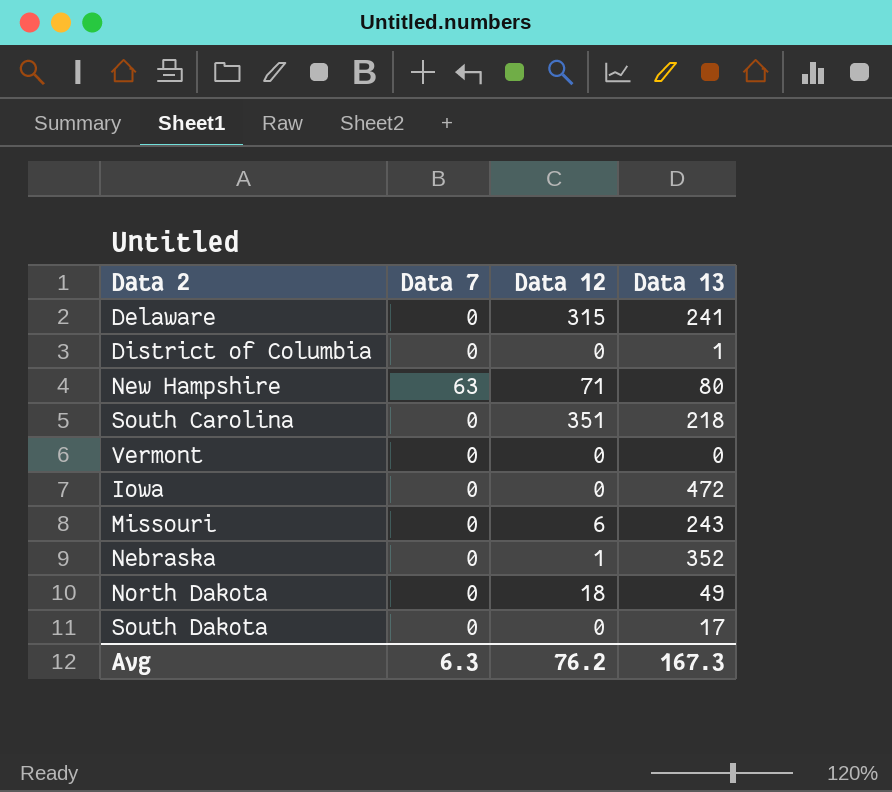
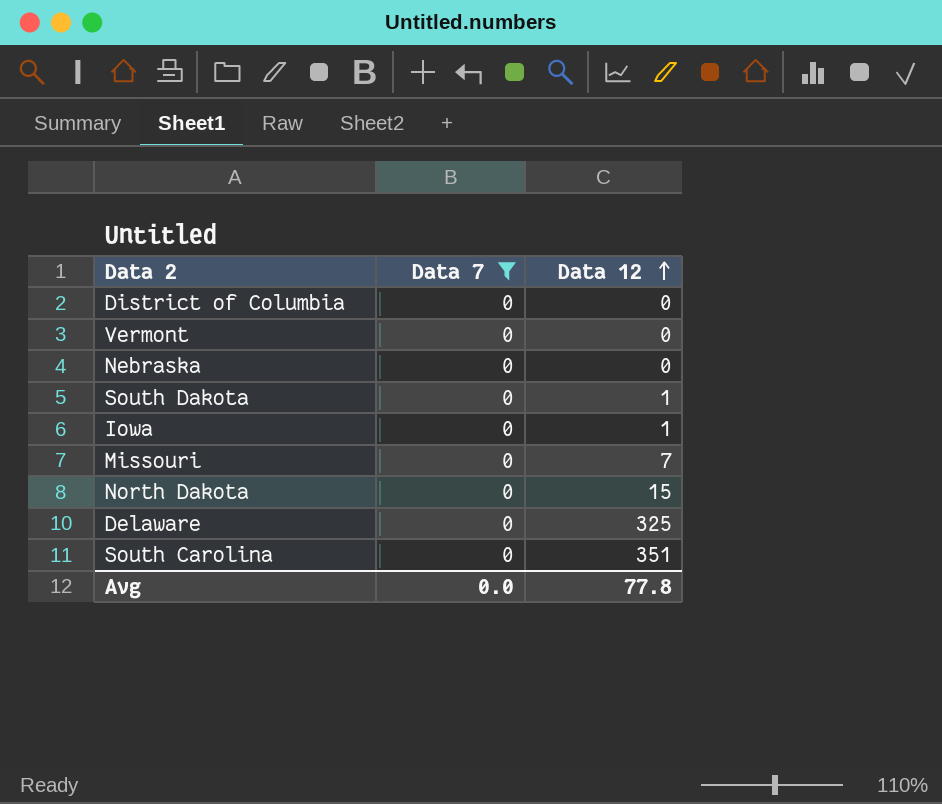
filter: none -> Data 7 = 0
row order: none -> Data 12 ascending
column Data 13 | position: 4 -> none
Nebraska | Data 12: 1 -> 0
South Dakota | Data 12: 0 -> 1
Iowa | Data 12: 0 -> 1
Missouri | Data 12: 6 -> 7
North Dakota | Data 12: 18 -> 15
Delaware | Data 12: 315 -> 325
Avg | Data 7: 6.3 -> 0.0
Avg | Data 12: 76.2 -> 77.8

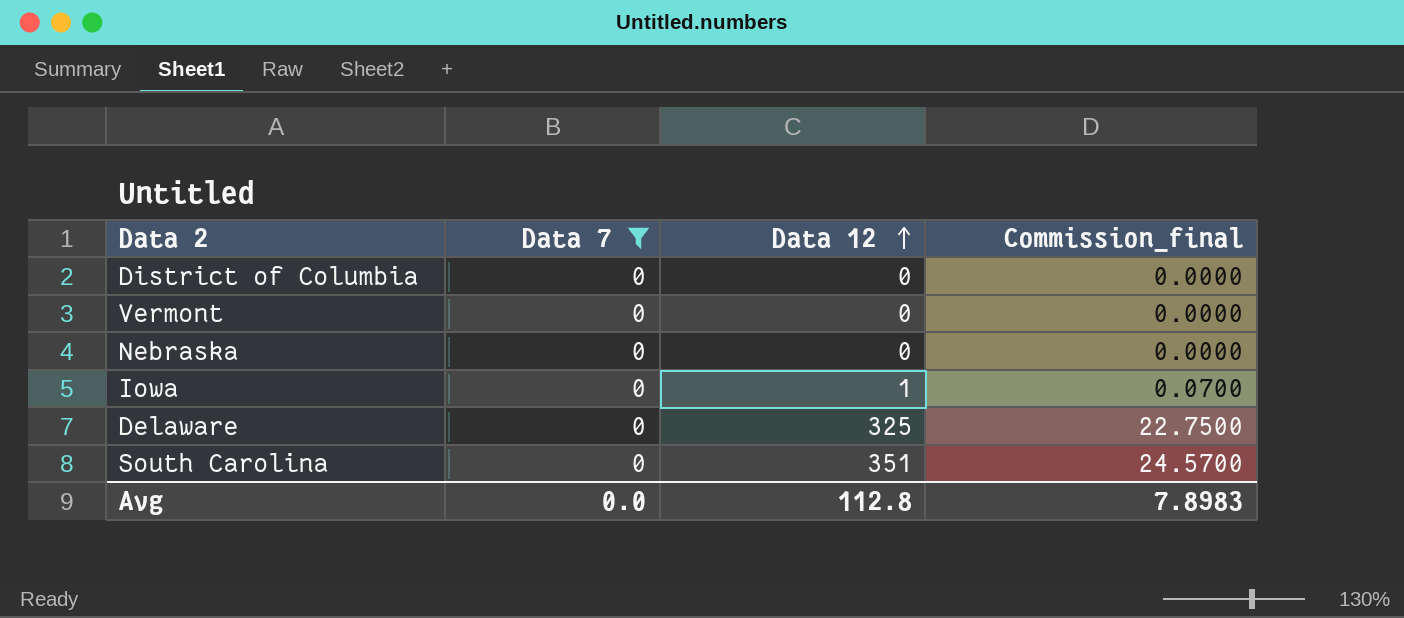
column Commission_final | formula: none -> [Data 12] * 0.07
row South Dakota: 0 | 1 -> none
row Missouri: 0 | 7 -> none
row North Dakota: 0 | 15 -> none
Avg | Data 12: 77.8 -> 112.8

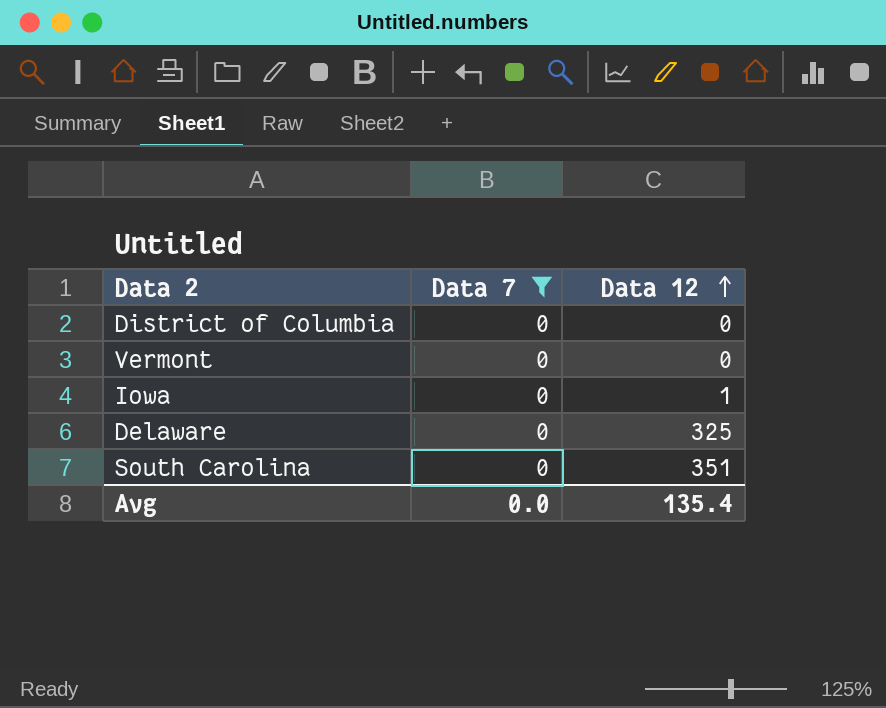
column Commission_final | formula: [Data 12] * 0.07 -> none
row Nebraska: 0 | 0 | 0.0000 -> none
Avg | Data 12: 112.8 -> 135.4

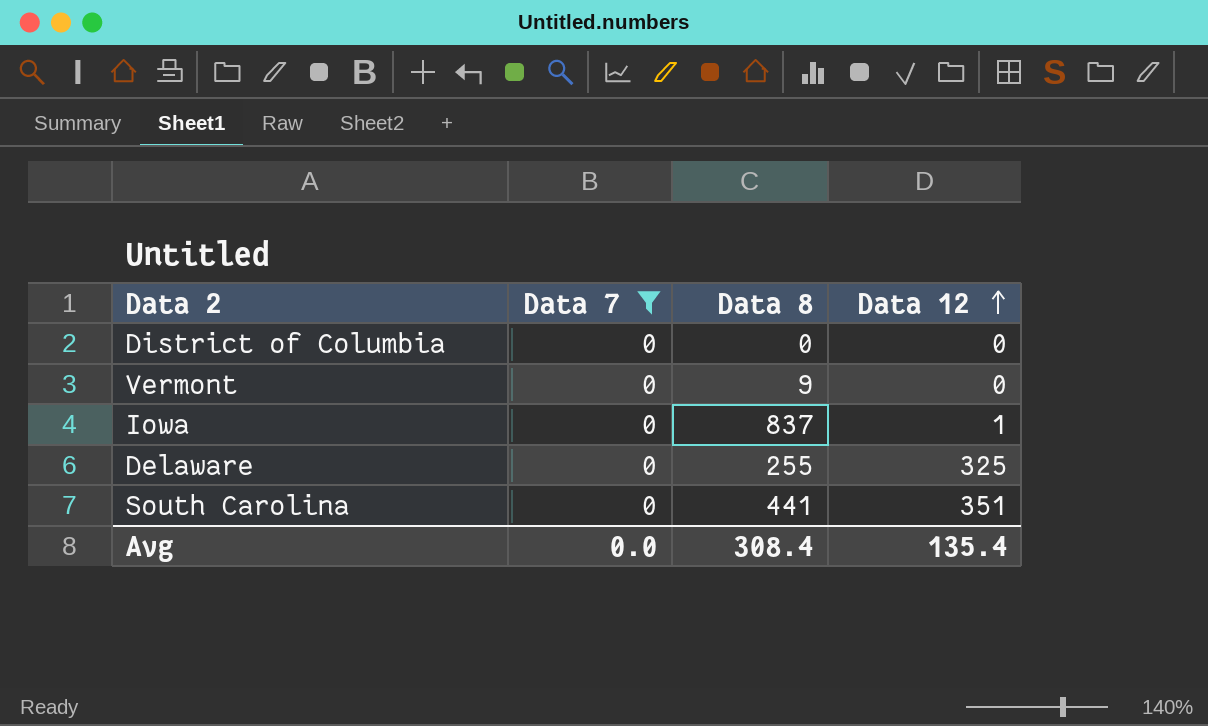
column Data 8 | position: none -> 3

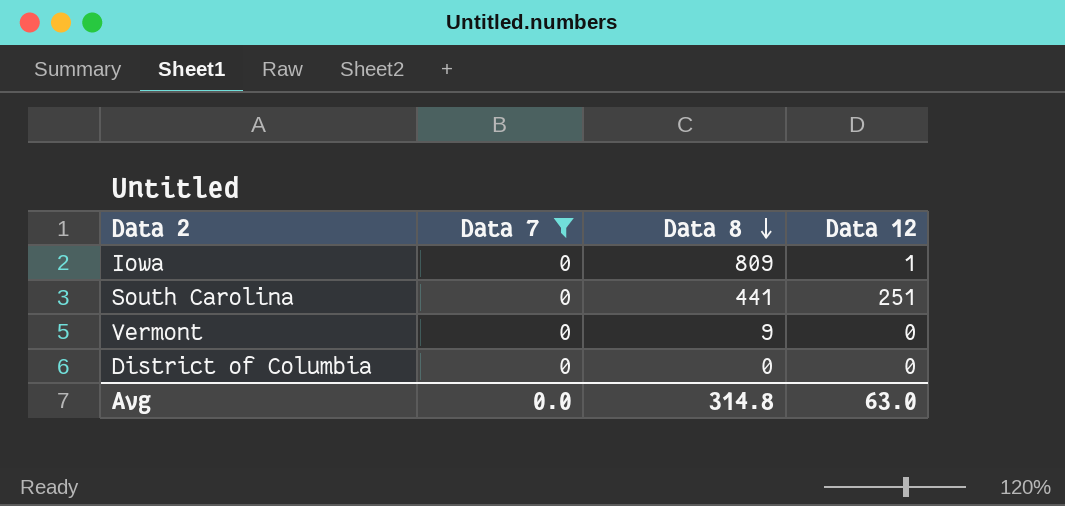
row order: Data 12 ascending -> Data 8 descending
row Delaware: 0 | 255 | 325 -> none
Iowa | Data 8: 837 -> 809
South Carolina | Data 12: 351 -> 251
Avg | Data 8: 308.4 -> 314.8
Avg | Data 12: 135.4 -> 63.0

